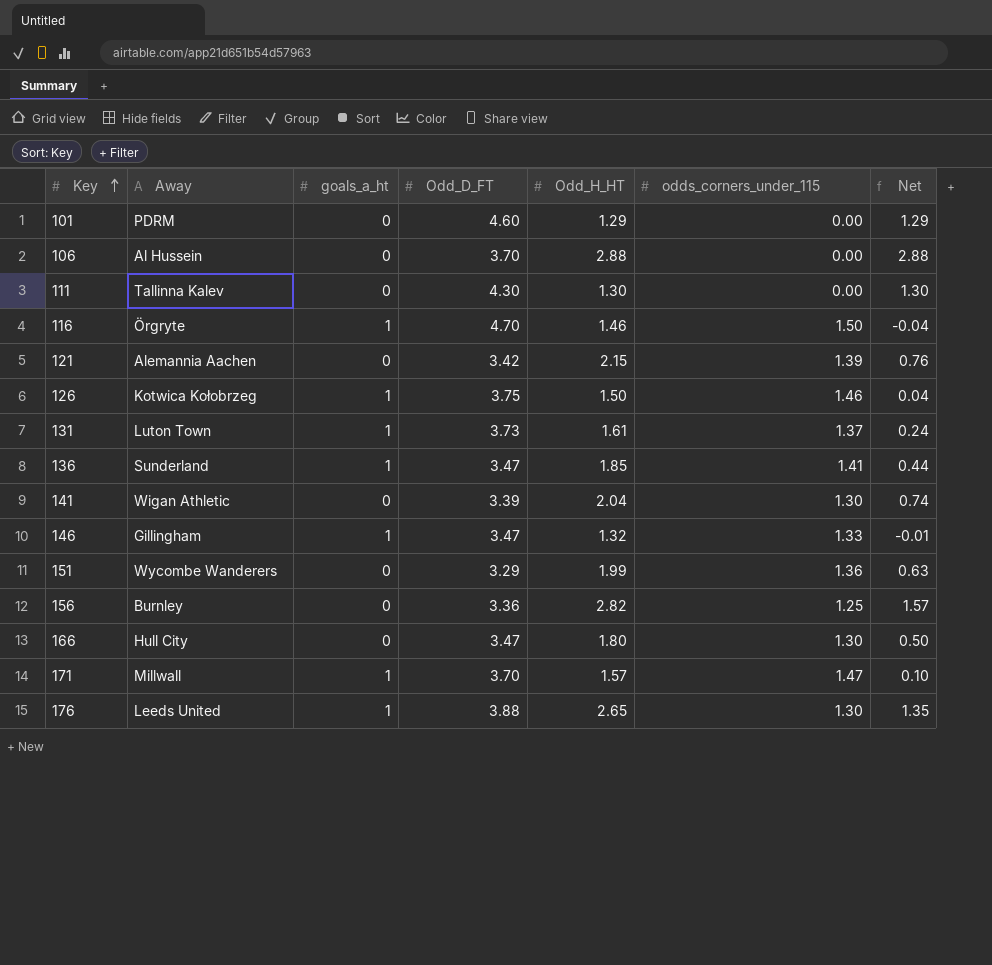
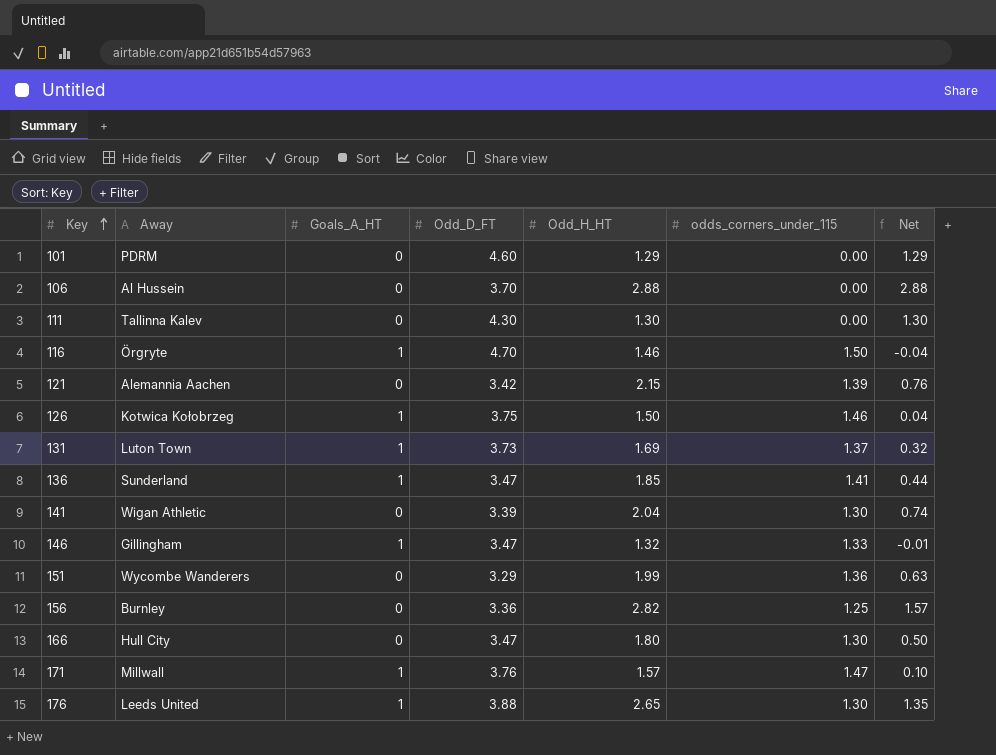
column name: goals_a_ht -> Goals_A_HT
131 | Odd_H_HT: 1.61 -> 1.69
131 | Net: 0.24 -> 0.32
171 | Odd_D_FT: 3.70 -> 3.76

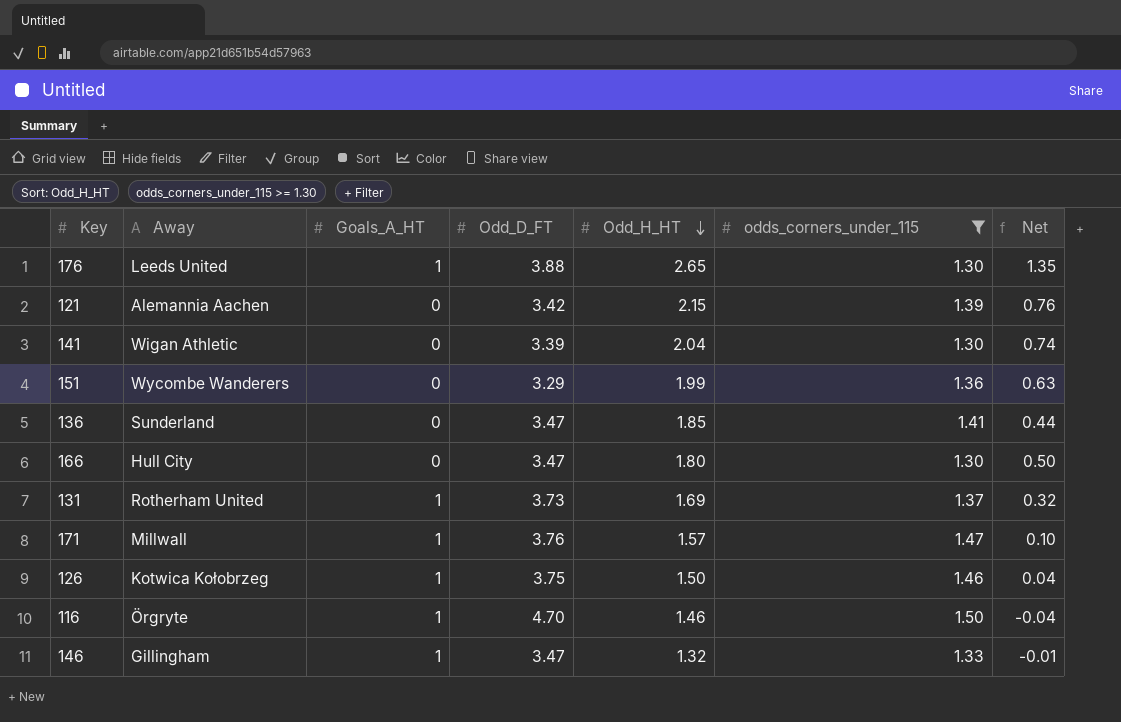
filter: none -> odds_corners_under_115 >= 1.30
row order: Key ascending -> Odd_H_HT descending
136 | Goals_A_HT: 1 -> 0
131 | Away: Luton Town -> Rotherham United

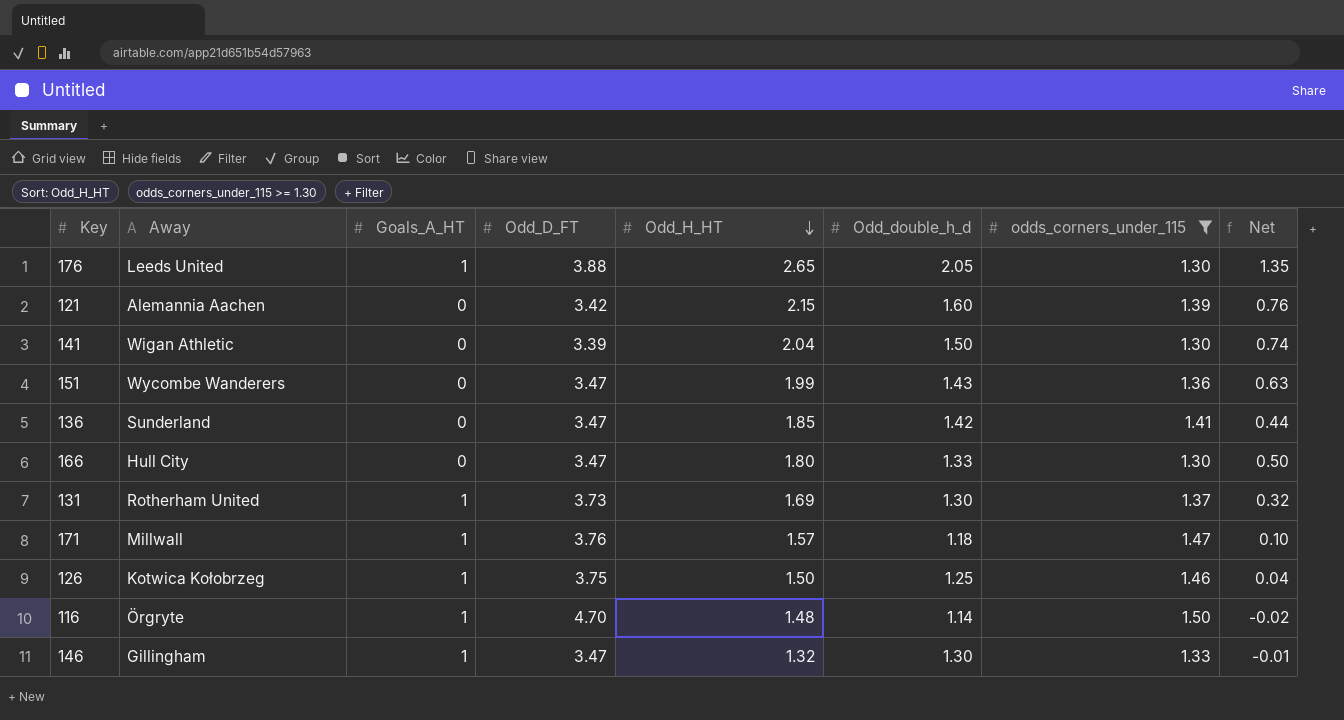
column Odd_double_h_d | position: none -> 6
151 | Odd_D_FT: 3.29 -> 3.47
116 | Odd_H_HT: 1.46 -> 1.48
116 | Net: -0.04 -> -0.02

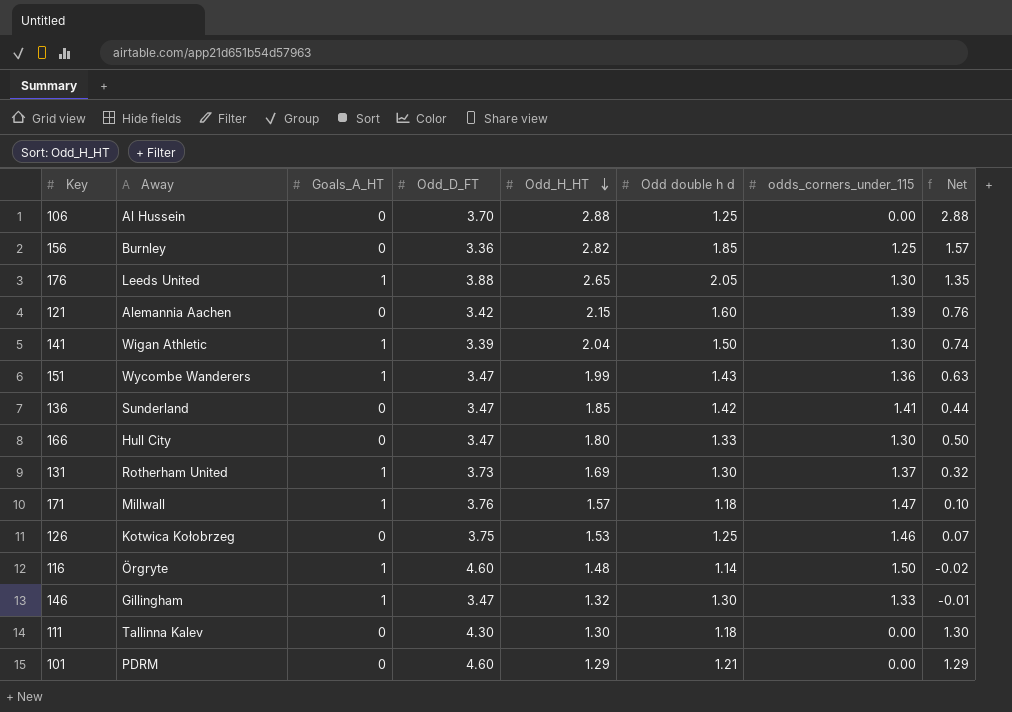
filter: odds_corners_under_115 >= 1.30 -> none
column name: Odd_double_h_d -> Odd double h d
141 | Goals_A_HT: 0 -> 1
151 | Goals_A_HT: 0 -> 1
126 | Goals_A_HT: 1 -> 0
126 | Odd_H_HT: 1.50 -> 1.53
126 | Net: 0.04 -> 0.07
116 | Odd_D_FT: 4.70 -> 4.60

